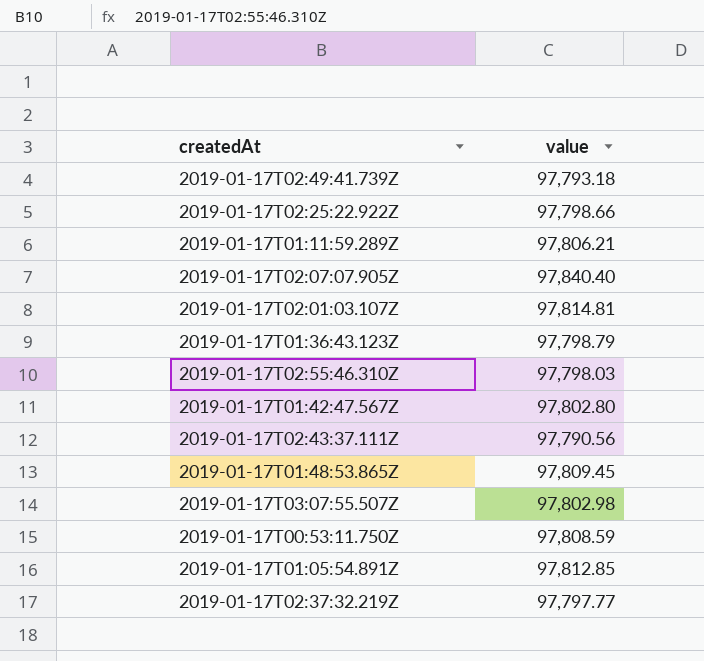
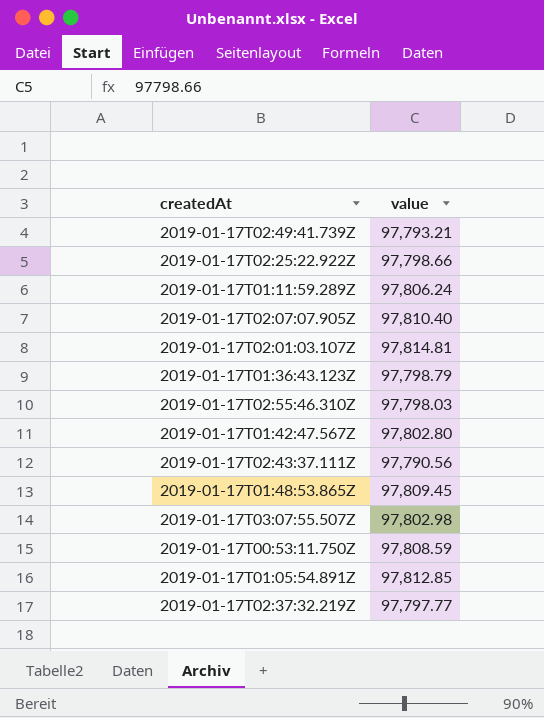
2019-01-17T02:49:41.739Z | value: 97,793.18 -> 97,793.21
2019-01-17T01:11:59.289Z | value: 97,806.21 -> 97,806.24
2019-01-17T02:07:07.905Z | value: 97,840.40 -> 97,810.40

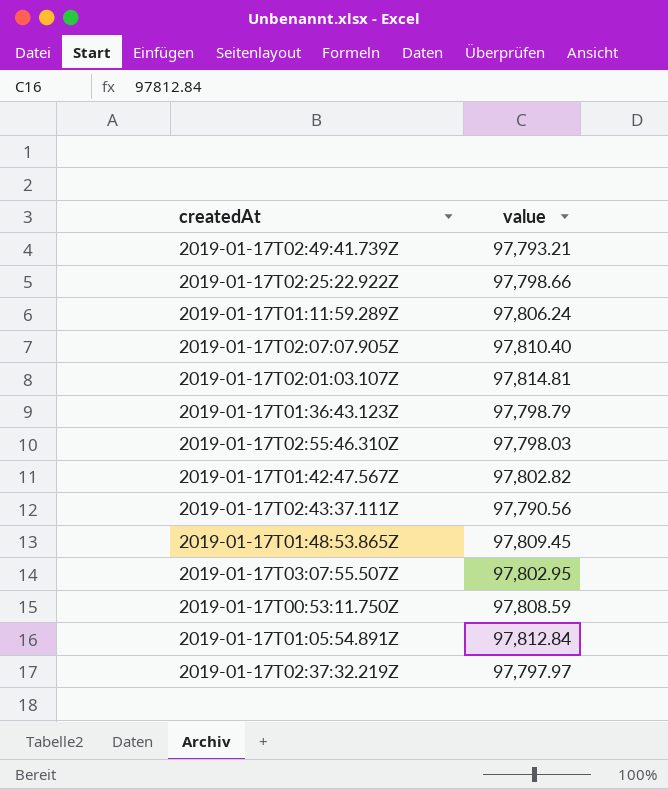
2019-01-17T01:42:47.567Z | value: 97,802.80 -> 97,802.82
2019-01-17T03:07:55.507Z | value: 97,802.98 -> 97,802.95
2019-01-17T01:05:54.891Z | value: 97,812.85 -> 97,812.84
2019-01-17T02:37:32.219Z | value: 97,797.77 -> 97,797.97

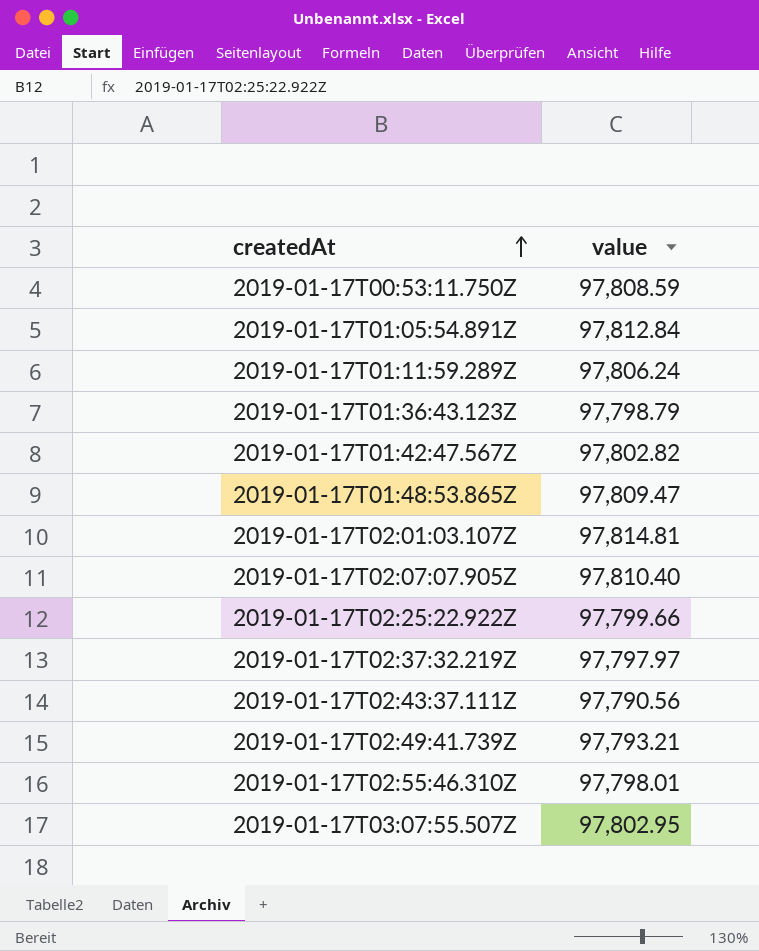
row order: none -> createdAt ascending
2019-01-17T01:48:53.865Z | value: 97,809.45 -> 97,809.47
2019-01-17T02:25:22.922Z | value: 97,798.66 -> 97,799.66
2019-01-17T02:55:46.310Z | value: 97,798.03 -> 97,798.01

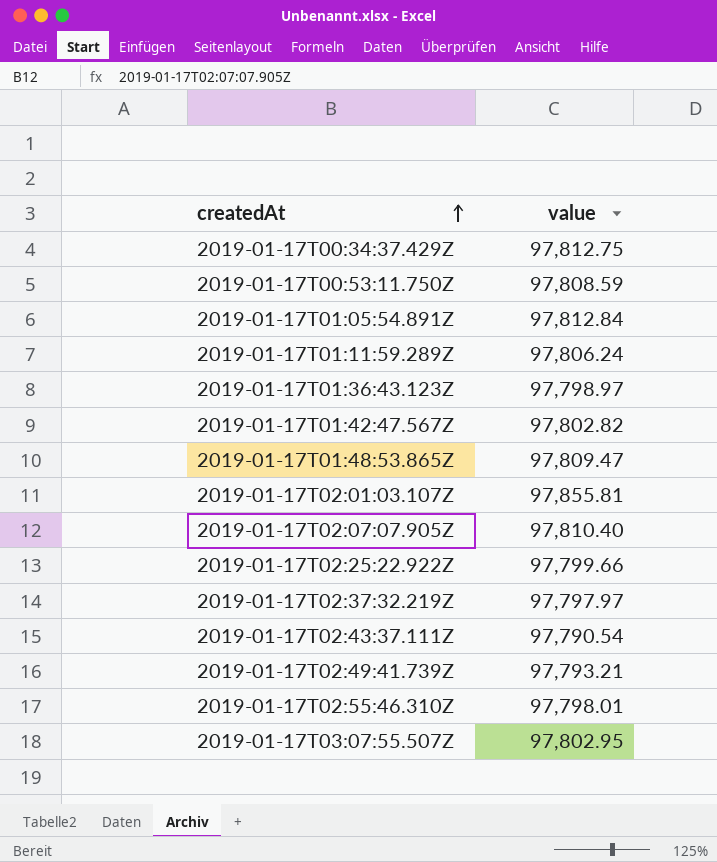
row 2019-01-17T00:34:37.429Z: none -> 97,812.75
2019-01-17T01:36:43.123Z | value: 97,798.79 -> 97,798.97
2019-01-17T02:01:03.107Z | value: 97,814.81 -> 97,855.81
2019-01-17T02:43:37.111Z | value: 97,790.56 -> 97,790.54

